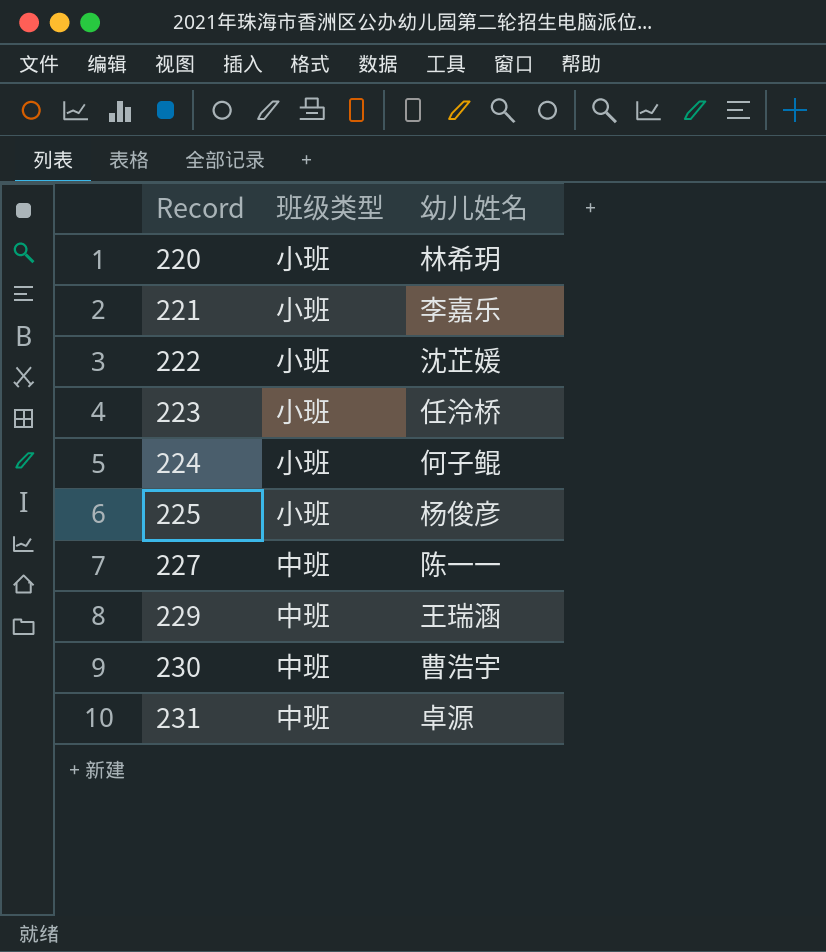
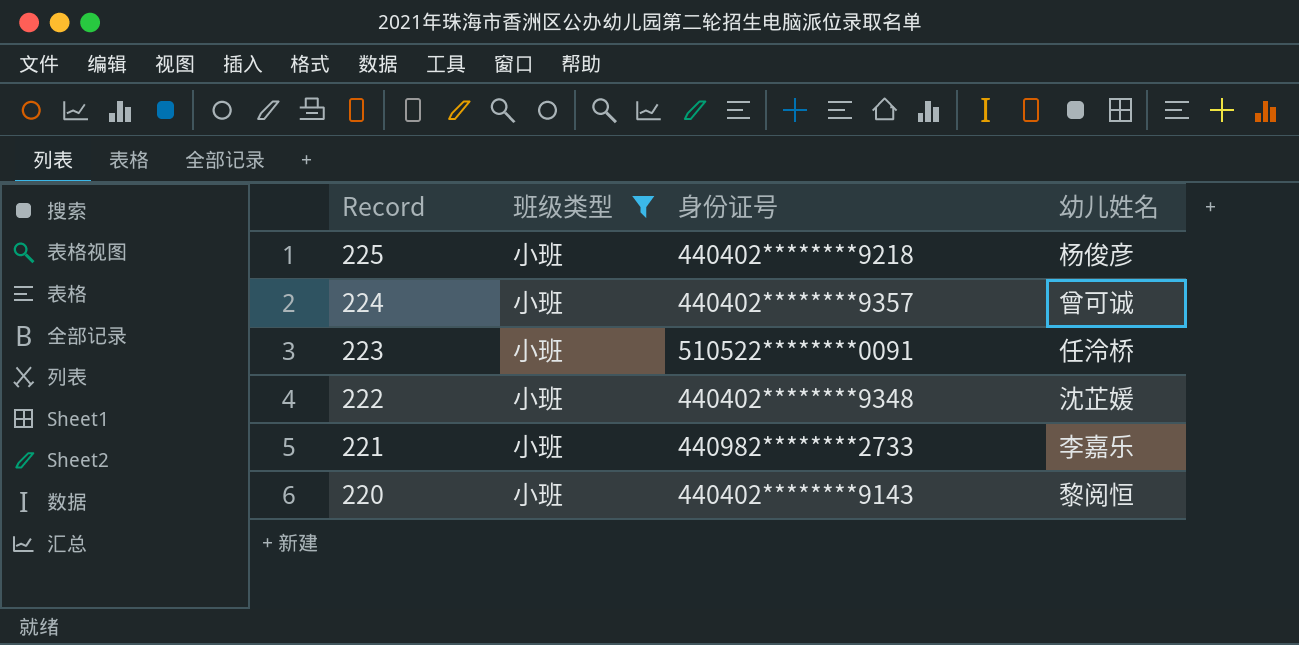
filter: none -> 班级类型 = 小班
row order: Record ascending -> Record descending
column 身份证号 | position: none -> 3
224 | 幼儿姓名: 何子鲲 -> 曾可诚
220 | 幼儿姓名: 林希玥 -> 黎阅恒

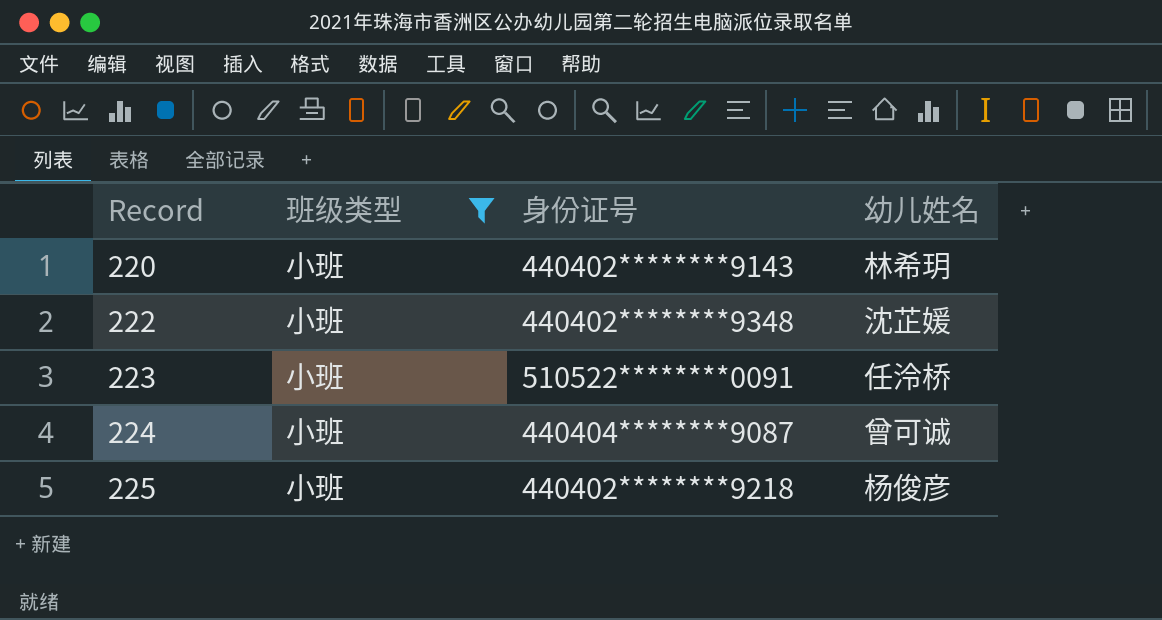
row order: Record descending -> Record ascending
row 221: 小班 | 440982********2733 | 李嘉乐 -> none
220 | 幼儿姓名: 黎阅恒 -> 林希玥
224 | 身份证号: 440402********9357 -> 440404********9087

